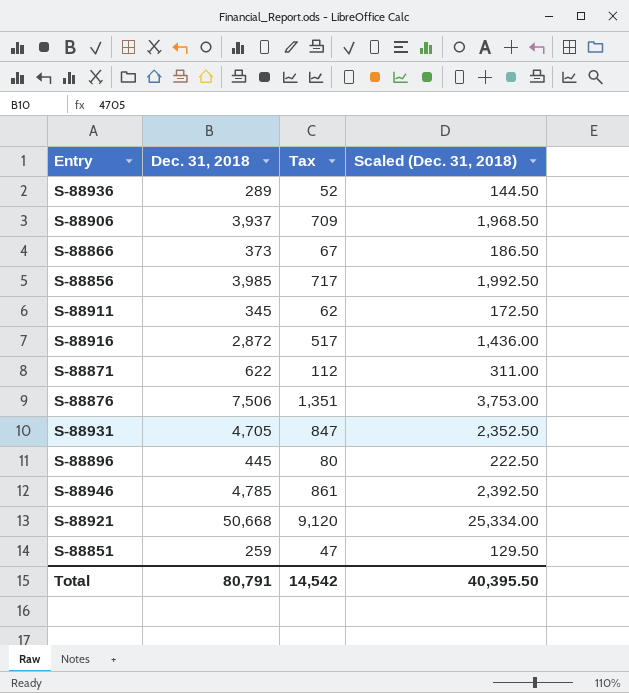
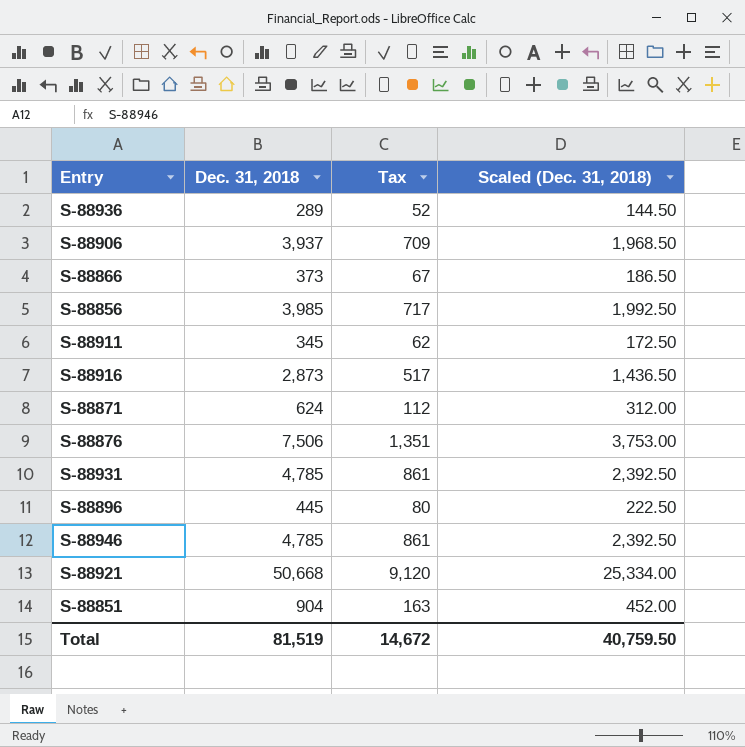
S-88916 | Dec. 31, 2018: 2,872 -> 2,873
S-88916 | Scaled (Dec. 31, 2018): 1,436.00 -> 1,436.50
S-88871 | Dec. 31, 2018: 622 -> 624
S-88871 | Scaled (Dec. 31, 2018): 311.00 -> 312.00
S-88931 | Dec. 31, 2018: 4,705 -> 4,785
S-88931 | Tax: 847 -> 861
S-88931 | Scaled (Dec. 31, 2018): 2,352.50 -> 2,392.50
S-88851 | Dec. 31, 2018: 259 -> 904
S-88851 | Tax: 47 -> 163
S-88851 | Scaled (Dec. 31, 2018): 129.50 -> 452.00
Total | Dec. 31, 2018: 80,791 -> 81,519
Total | Tax: 14,542 -> 14,672
Total | Scaled (Dec. 31, 2018): 40,395.50 -> 40,759.50

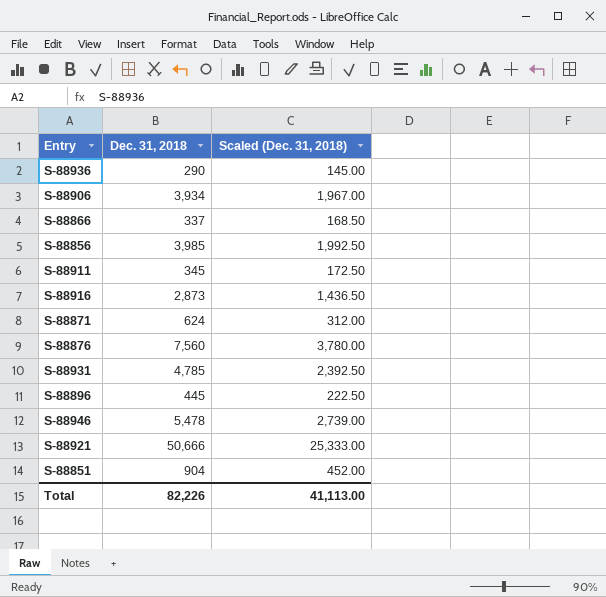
column Tax | formula: [Dec. 31, 2018] * 0.18 -> none
S-88936 | Dec. 31, 2018: 289 -> 290
S-88936 | Scaled (Dec. 31, 2018): 144.50 -> 145.00
S-88906 | Dec. 31, 2018: 3,937 -> 3,934
S-88906 | Scaled (Dec. 31, 2018): 1,968.50 -> 1,967.00
S-88866 | Dec. 31, 2018: 373 -> 337
S-88866 | Scaled (Dec. 31, 2018): 186.50 -> 168.50
S-88876 | Dec. 31, 2018: 7,506 -> 7,560
S-88876 | Scaled (Dec. 31, 2018): 3,753.00 -> 3,780.00
S-88946 | Dec. 31, 2018: 4,785 -> 5,478
S-88946 | Scaled (Dec. 31, 2018): 2,392.50 -> 2,739.00
S-88921 | Dec. 31, 2018: 50,668 -> 50,666
S-88921 | Scaled (Dec. 31, 2018): 25,334.00 -> 25,333.00
Total | Dec. 31, 2018: 81,519 -> 82,226
Total | Scaled (Dec. 31, 2018): 40,759.50 -> 41,113.00

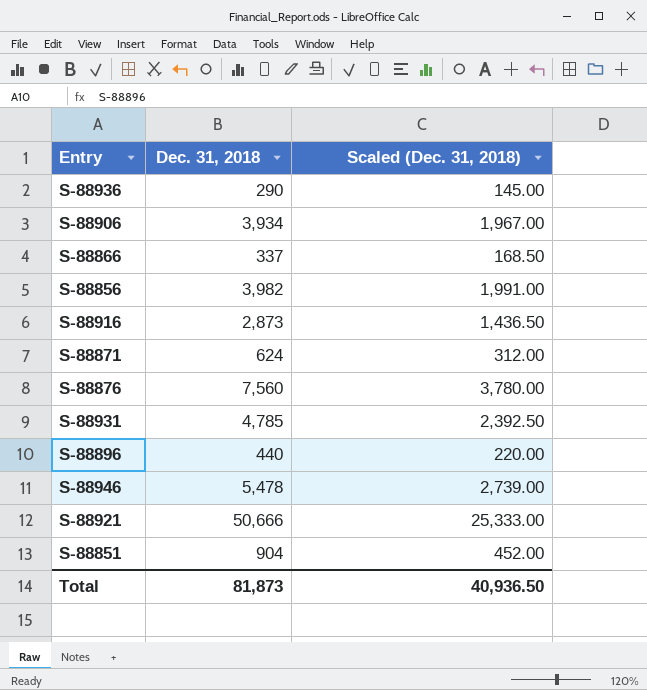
row S-88911: 345 | 172.50 -> none
S-88856 | Dec. 31, 2018: 3,985 -> 3,982
S-88856 | Scaled (Dec. 31, 2018): 1,992.50 -> 1,991.00
S-88896 | Dec. 31, 2018: 445 -> 440
S-88896 | Scaled (Dec. 31, 2018): 222.50 -> 220.00
Total | Dec. 31, 2018: 82,226 -> 81,873
Total | Scaled (Dec. 31, 2018): 41,113.00 -> 40,936.50

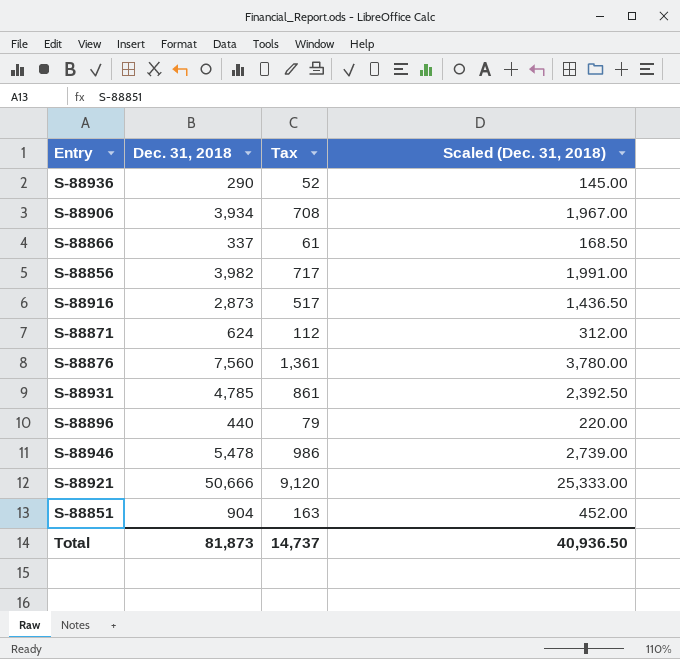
column Tax | formula: none -> [Dec. 31, 2018] * 0.18

